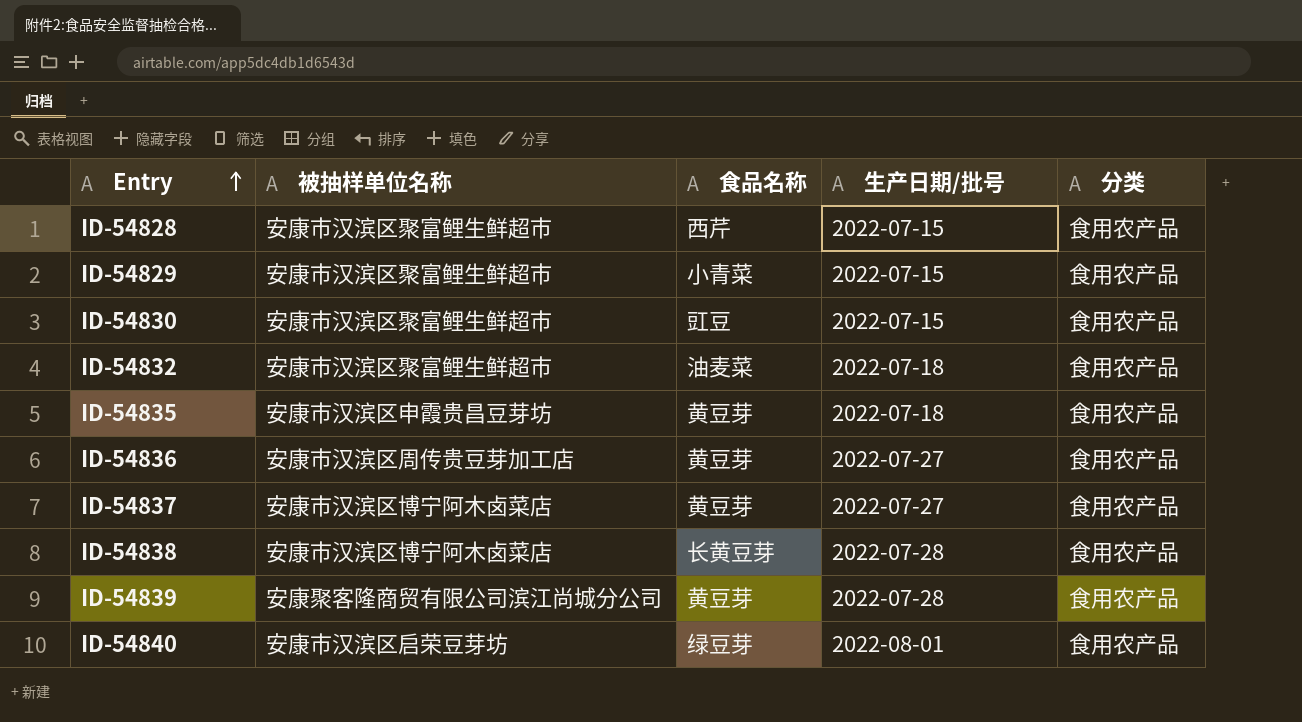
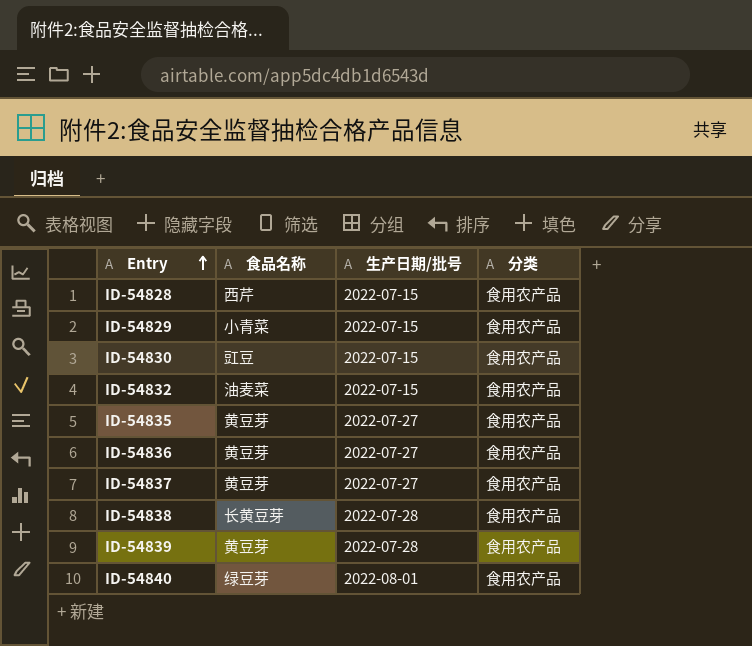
column 被抽样单位名称 | position: 2 -> none
ID-54832 | 生产日期/批号: 2022-07-18 -> 2022-07-15
ID-54835 | 生产日期/批号: 2022-07-18 -> 2022-07-27

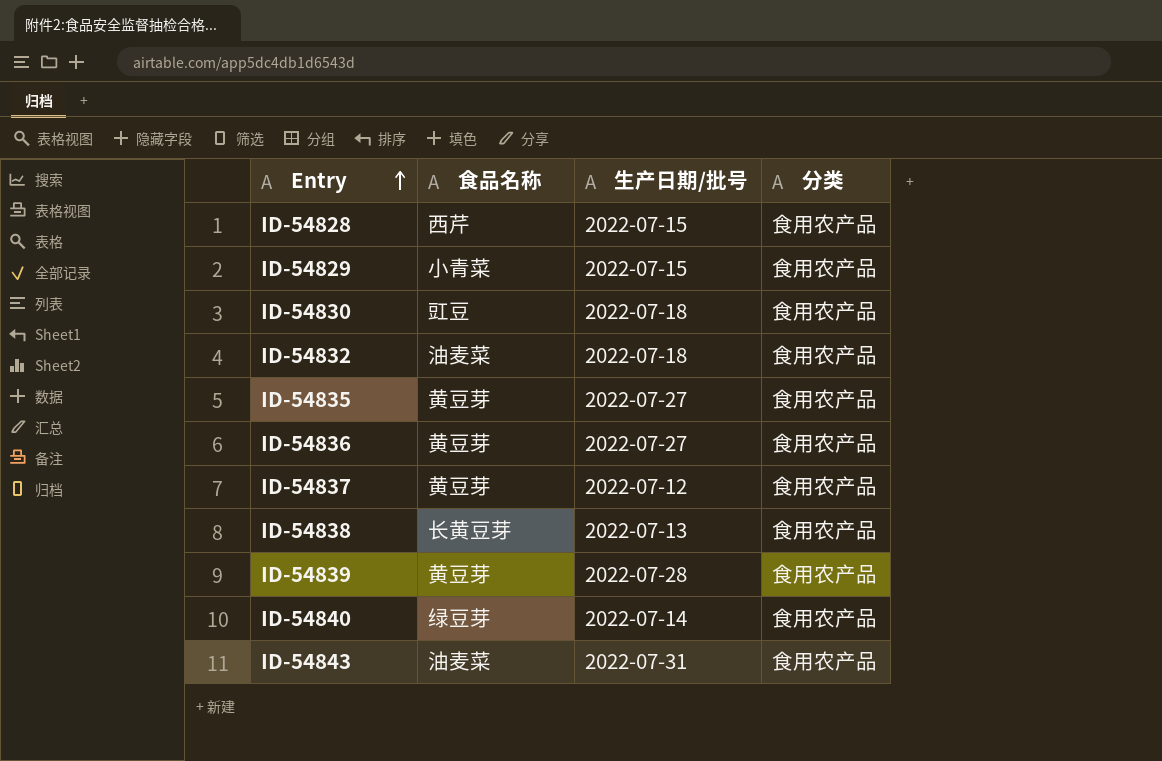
ID-54830 | 生产日期/批号: 2022-07-15 -> 2022-07-18
ID-54832 | 生产日期/批号: 2022-07-15 -> 2022-07-18
ID-54837 | 生产日期/批号: 2022-07-27 -> 2022-07-12
ID-54838 | 生产日期/批号: 2022-07-28 -> 2022-07-13
ID-54840 | 生产日期/批号: 2022-08-01 -> 2022-07-14
row ID-54843: none -> 油麦菜 | 2022-07-31 | 食用农产品

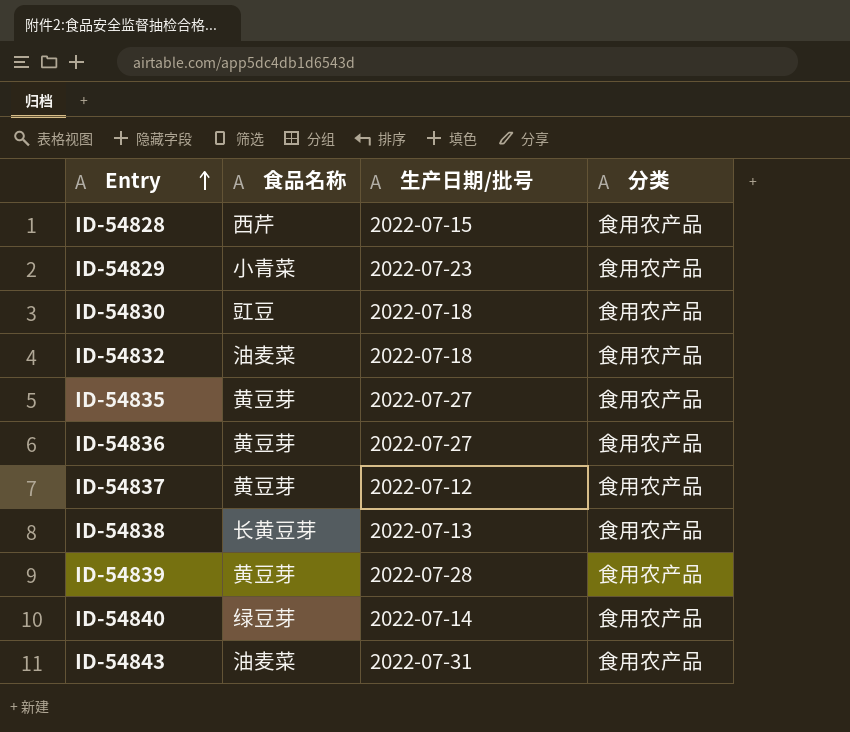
ID-54829 | 生产日期/批号: 2022-07-15 -> 2022-07-23

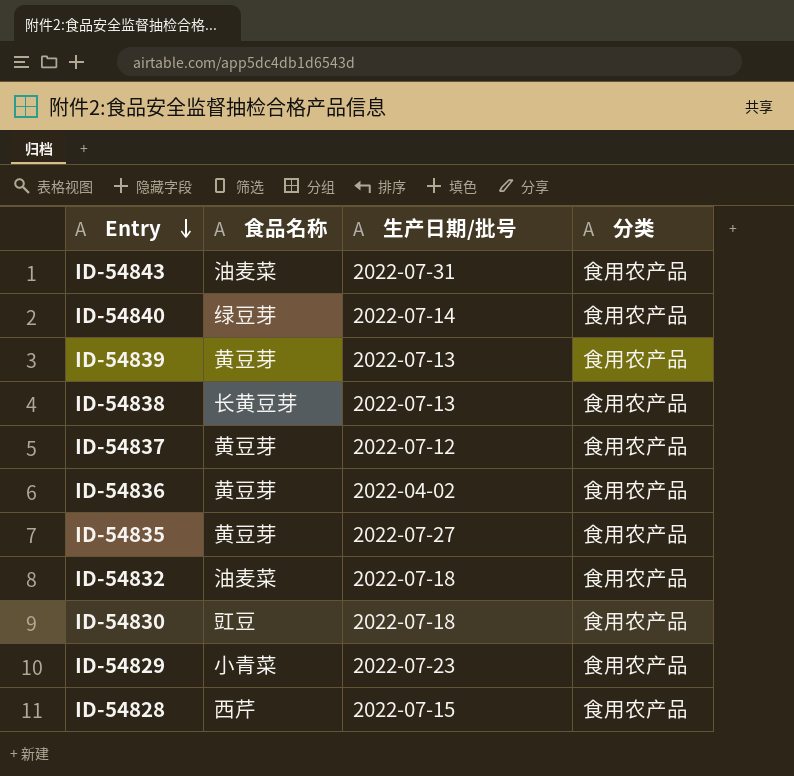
row order: Entry ascending -> Entry descending
ID-54839 | 生产日期/批号: 2022-07-28 -> 2022-07-13
ID-54836 | 生产日期/批号: 2022-07-27 -> 2022-04-02

